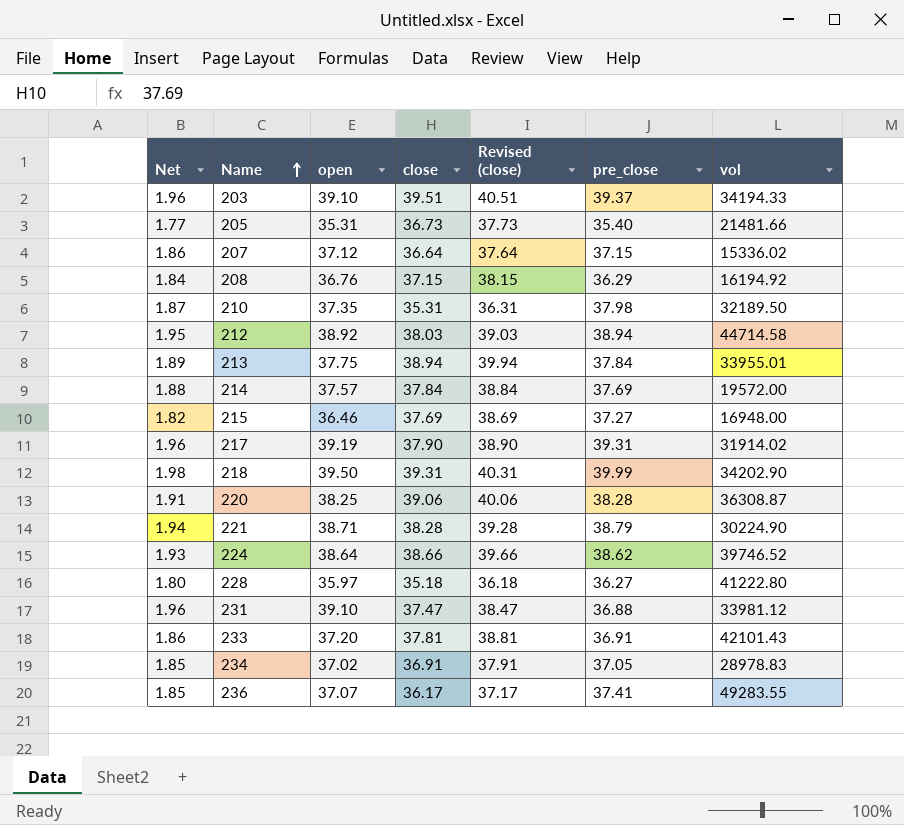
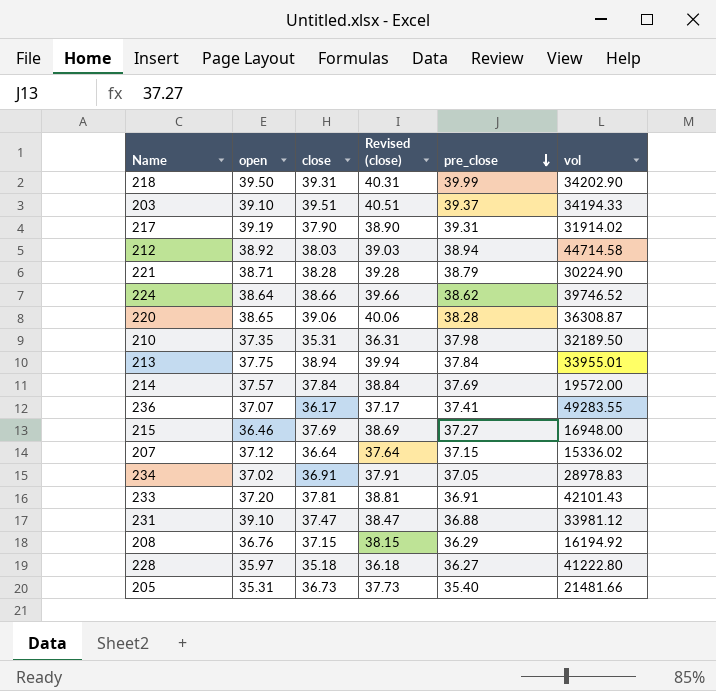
row order: Name ascending -> pre_close descending
column Net | formula: [open] * 0.05 -> none
220 | open: 38.25 -> 38.65

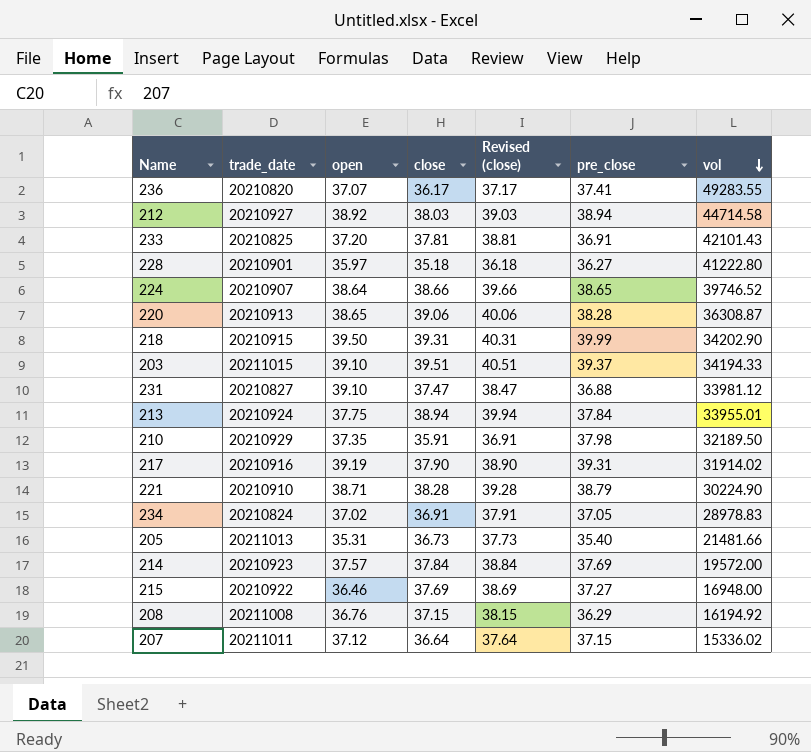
row order: pre_close descending -> vol descending
column trade_date | position: none -> 2
224 | pre_close: 38.62 -> 38.65
210 | close: 35.31 -> 35.91
210 | Revised (close): 36.31 -> 36.91

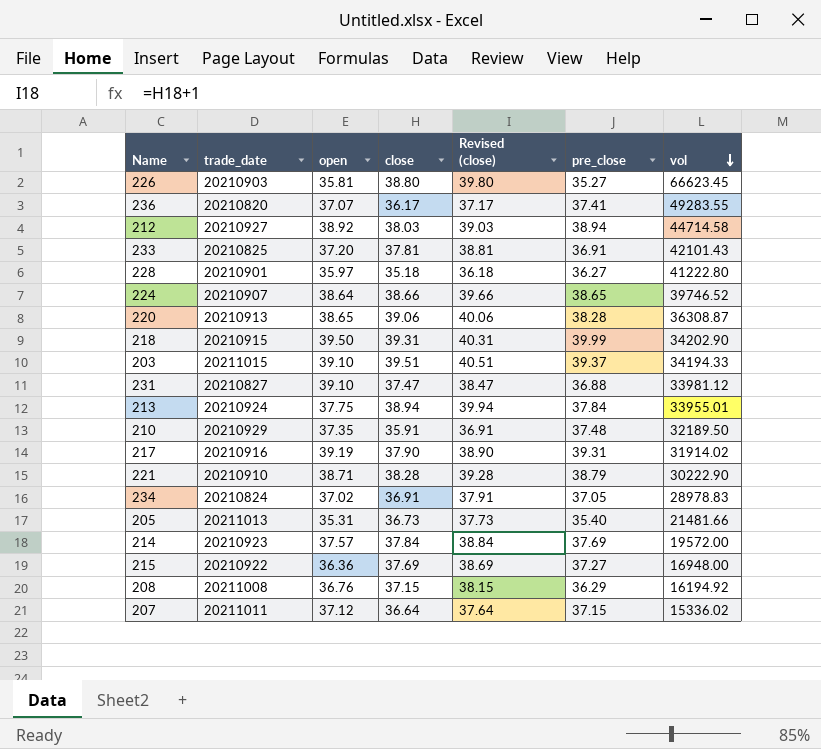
row 226: none -> 20210903 | 35.81 | 38.80 | 39.80 | 35.27 | 66623.45
210 | pre_close: 37.98 -> 37.48
221 | vol: 30224.90 -> 30222.90
215 | open: 36.46 -> 36.36

